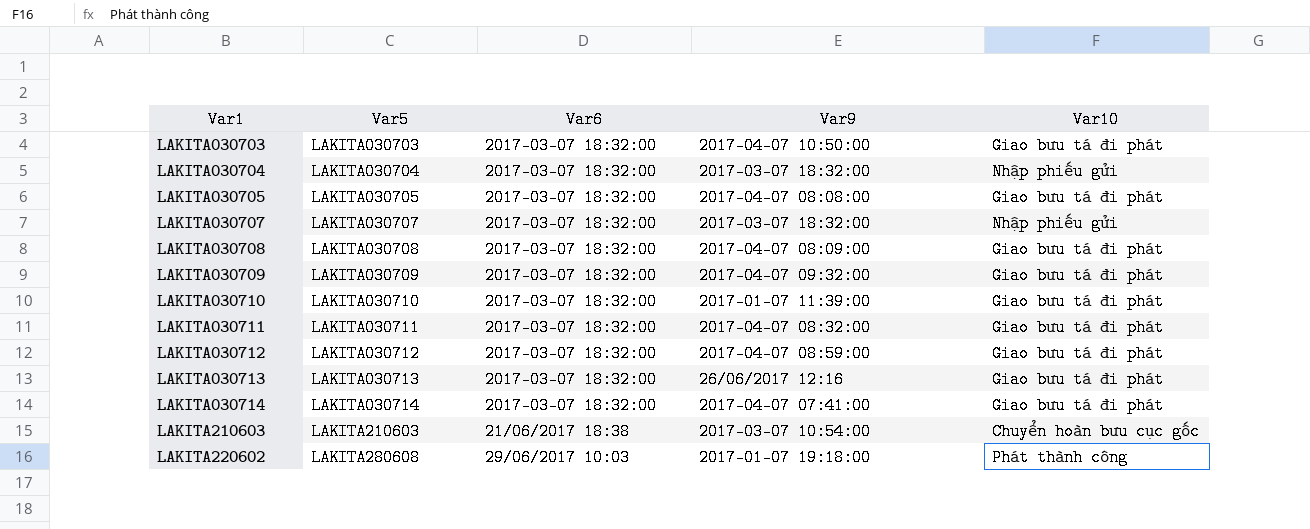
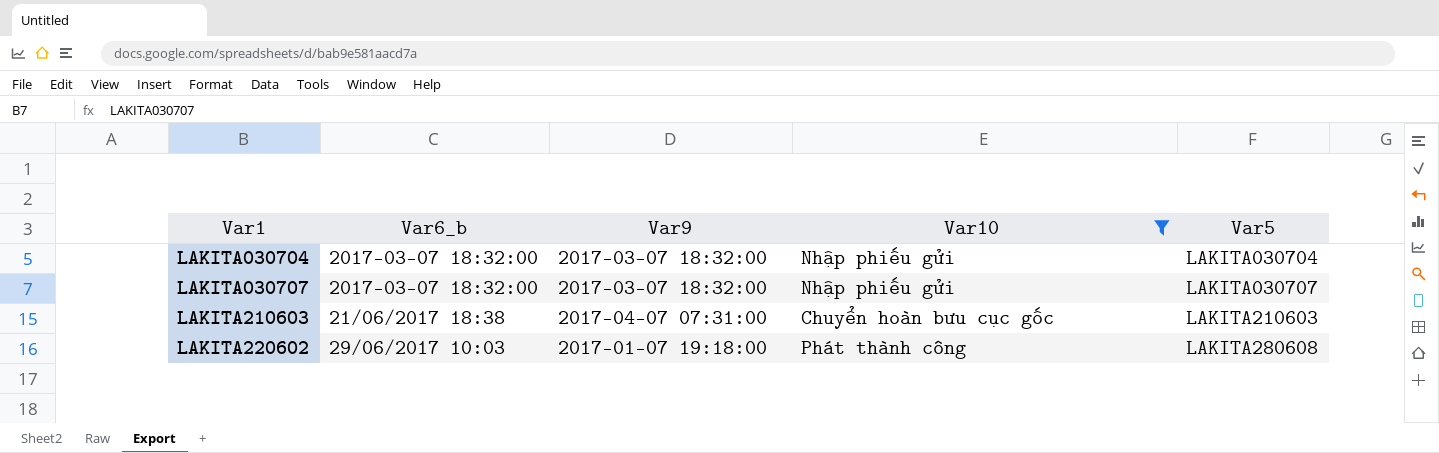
filter: none -> Var10 != Giao bưu tá đi phát
column name: Var6 -> Var6_b
column Var5 | position: 2 -> 5
LAKITA210603 | Var9: 2017-03-07 10:54:00 -> 2017-04-07 07:31:00

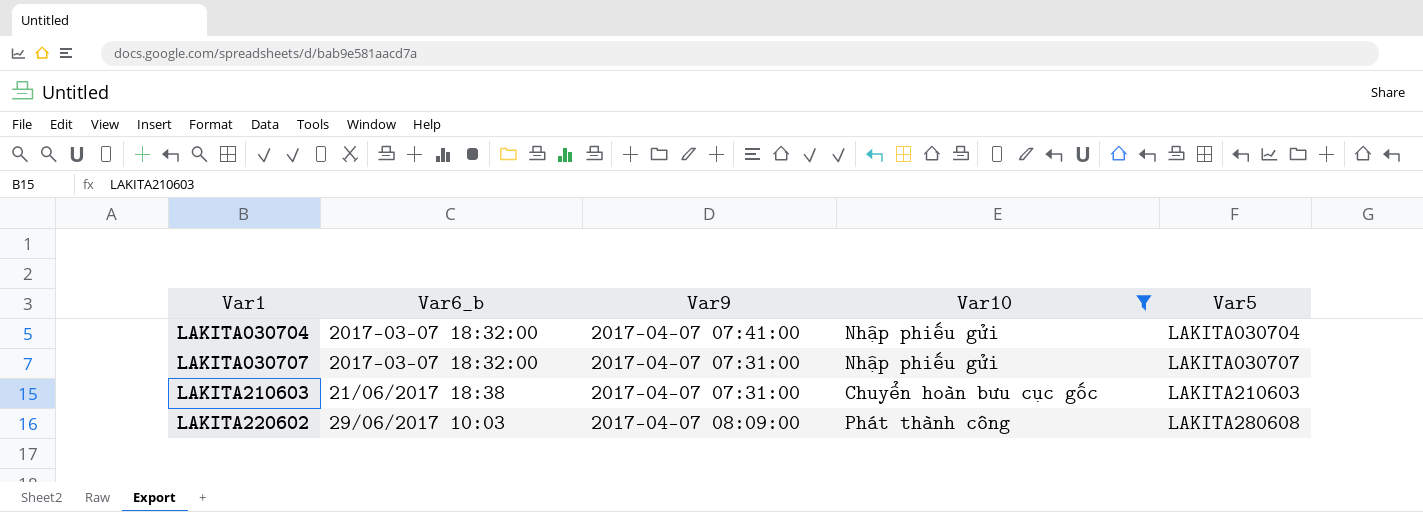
LAKITA030704 | Var9: 2017-03-07 18:32:00 -> 2017-04-07 07:41:00
LAKITA030707 | Var9: 2017-03-07 18:32:00 -> 2017-04-07 07:31:00
LAKITA220602 | Var9: 2017-01-07 19:18:00 -> 2017-04-07 08:09:00

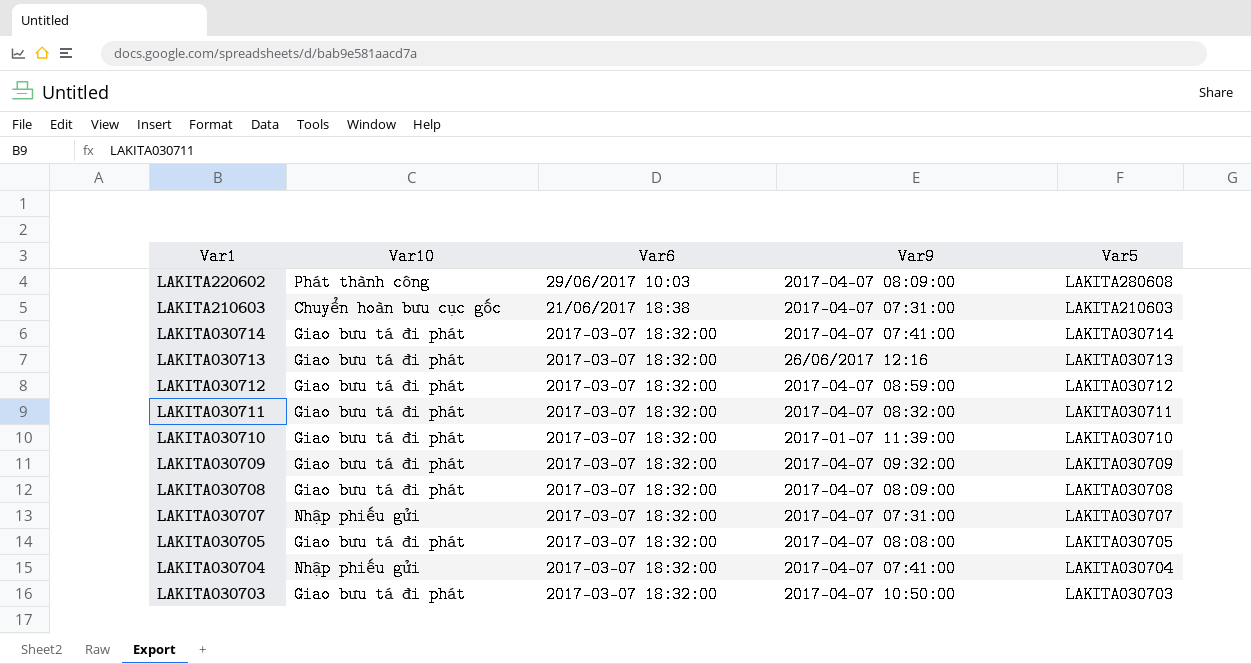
filter: Var10 != Giao bưu tá đi phát -> none
row order: Var1 ascending -> Var1 descending
column Var10 | position: 4 -> 2
column name: Var6_b -> Var6

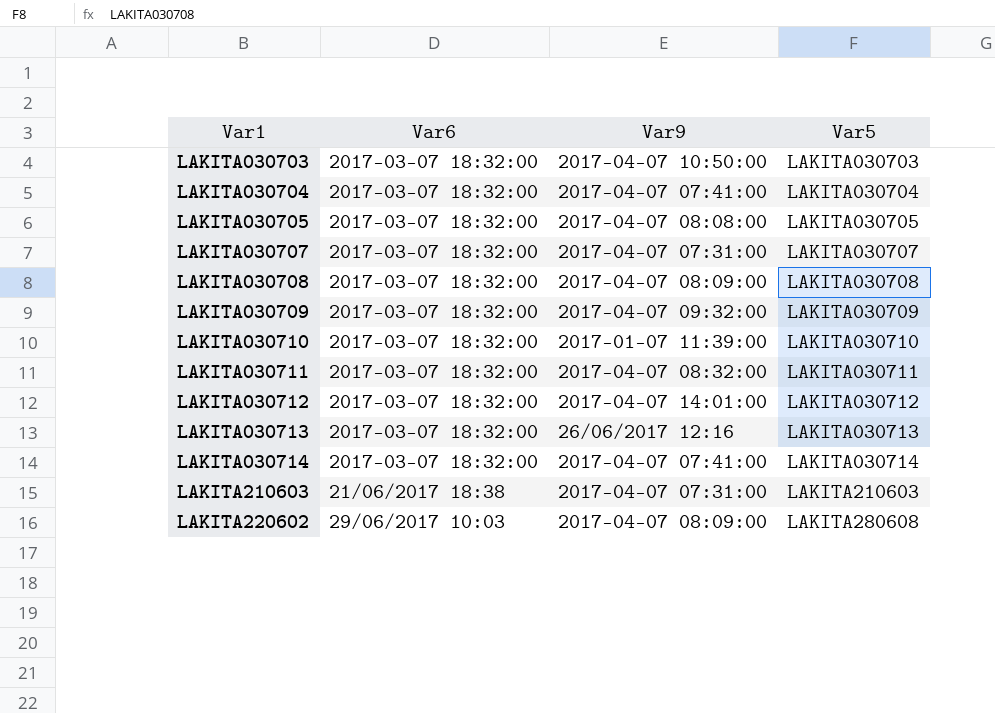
row order: Var1 descending -> Var1 ascending
column Var10 | position: 2 -> none
LAKITA030712 | Var9: 2017-04-07 08:59:00 -> 2017-04-07 14:01:00

